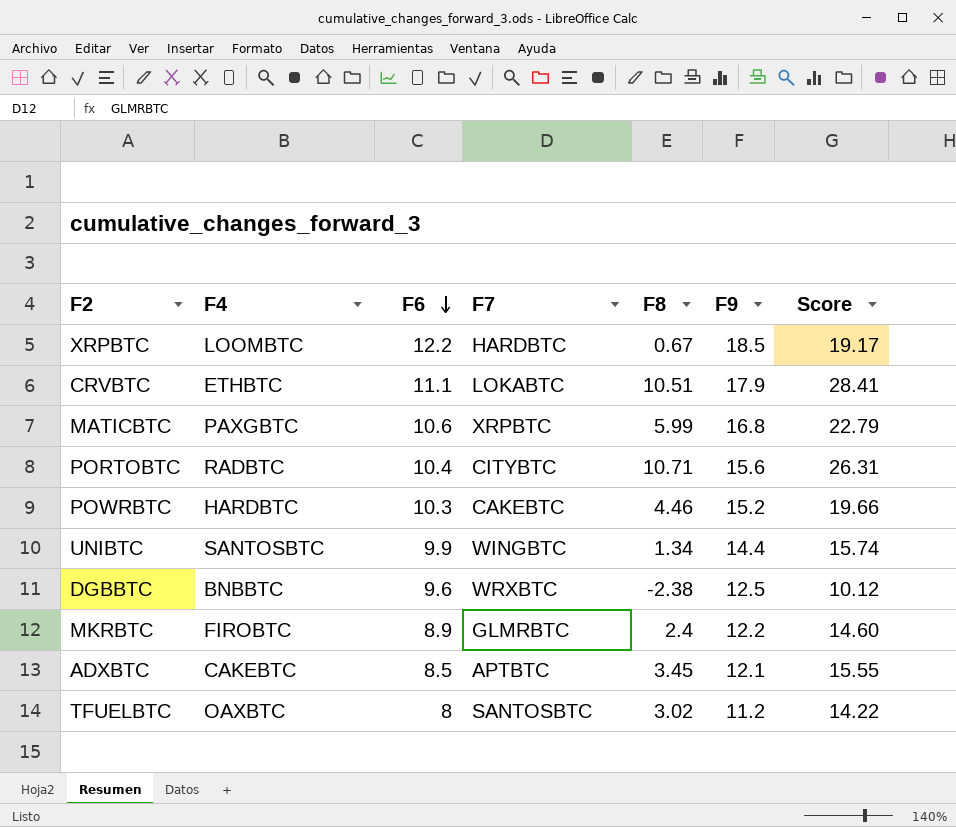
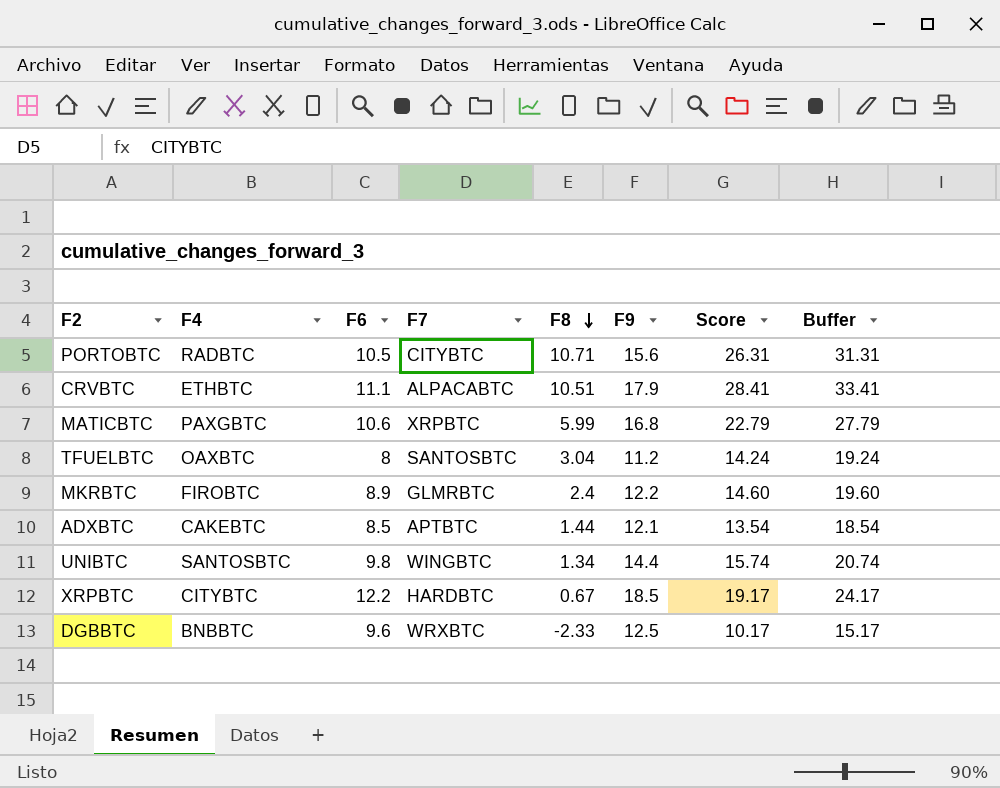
row order: F6 descending -> F8 descending
column Buffer | formula: none -> [Score] + 5
row POWRBTC: HARDBTC | 10.3 | CAKEBTC | 4.46 | 15.2 | 19.66 -> none
PORTOBTC | F6: 10.4 -> 10.5
CRVBTC | F7: LOKABTC -> ALPACABTC
TFUELBTC | F8: 3.02 -> 3.04
TFUELBTC | Score: 14.22 -> 14.24
ADXBTC | F8: 3.45 -> 1.44
ADXBTC | Score: 15.55 -> 13.54
UNIBTC | F6: 9.9 -> 9.8
XRPBTC | F4: LOOMBTC -> CITYBTC
DGBBTC | F8: -2.38 -> -2.33
DGBBTC | Score: 10.12 -> 10.17

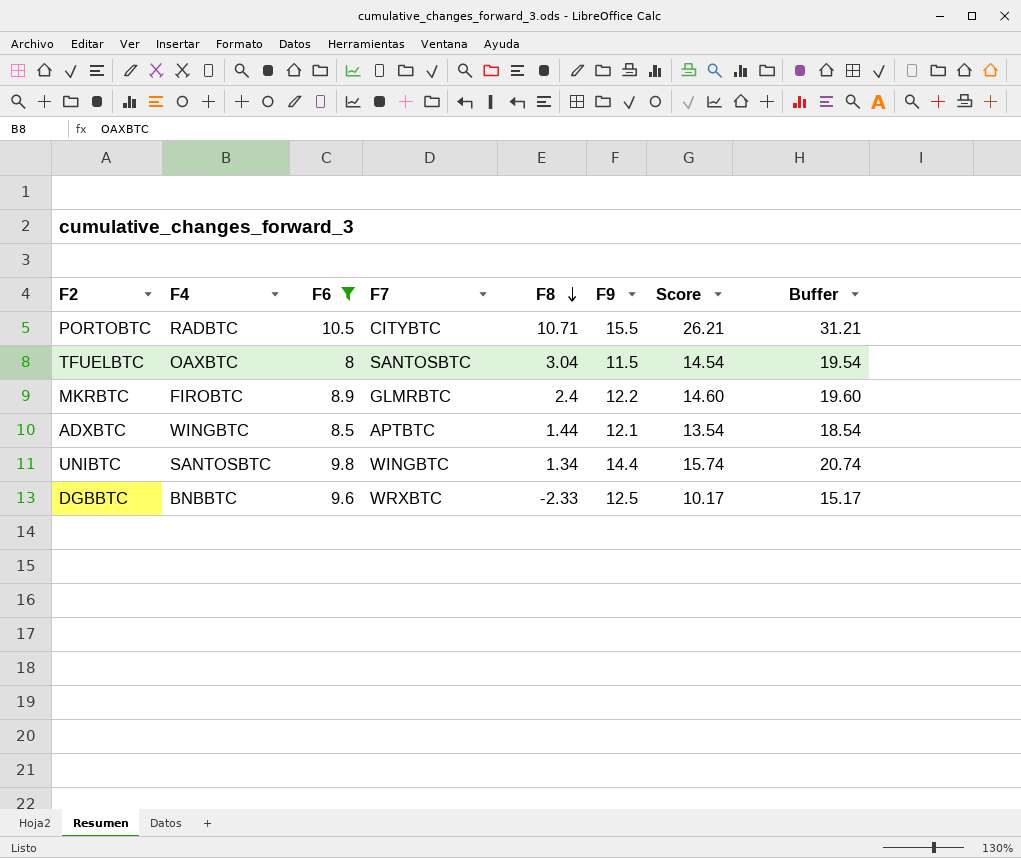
filter: none -> F6 <= 10.5
PORTOBTC | F9: 15.6 -> 15.5
PORTOBTC | Score: 26.31 -> 26.21
PORTOBTC | Buffer: 31.31 -> 31.21
TFUELBTC | F9: 11.2 -> 11.5
TFUELBTC | Score: 14.24 -> 14.54
TFUELBTC | Buffer: 19.24 -> 19.54
ADXBTC | F4: CAKEBTC -> WINGBTC

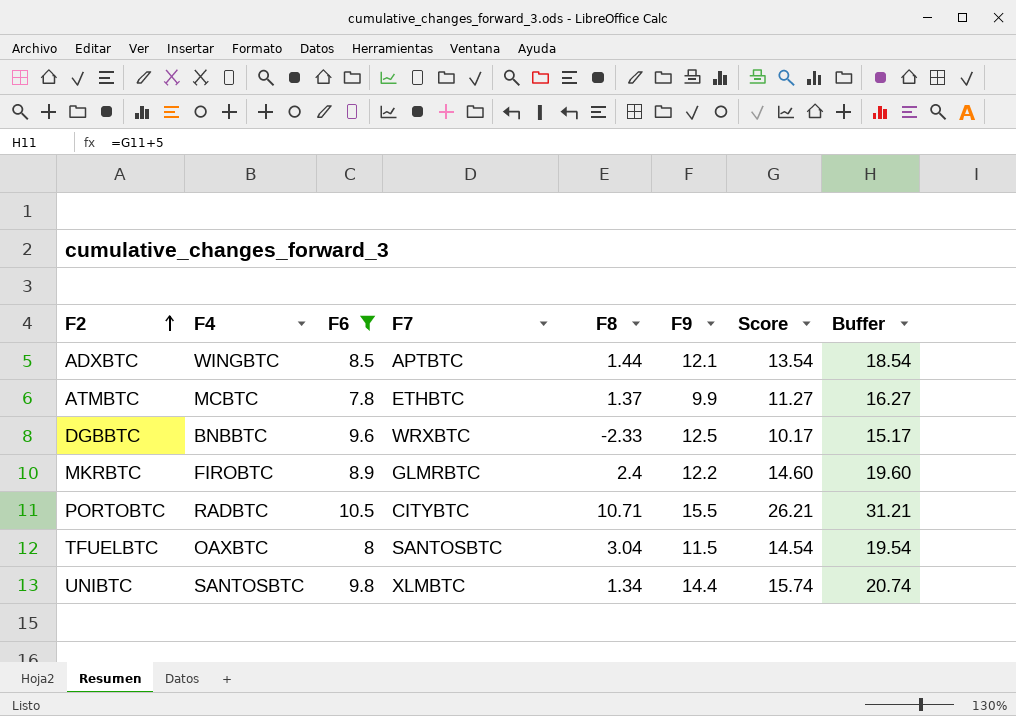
row order: F8 descending -> F2 ascending
row ATMBTC: none -> MCBTC | 7.8 | ETHBTC | 1.37 | 9.9 | 11.27 | 16.27
UNIBTC | F7: WINGBTC -> XLMBTC

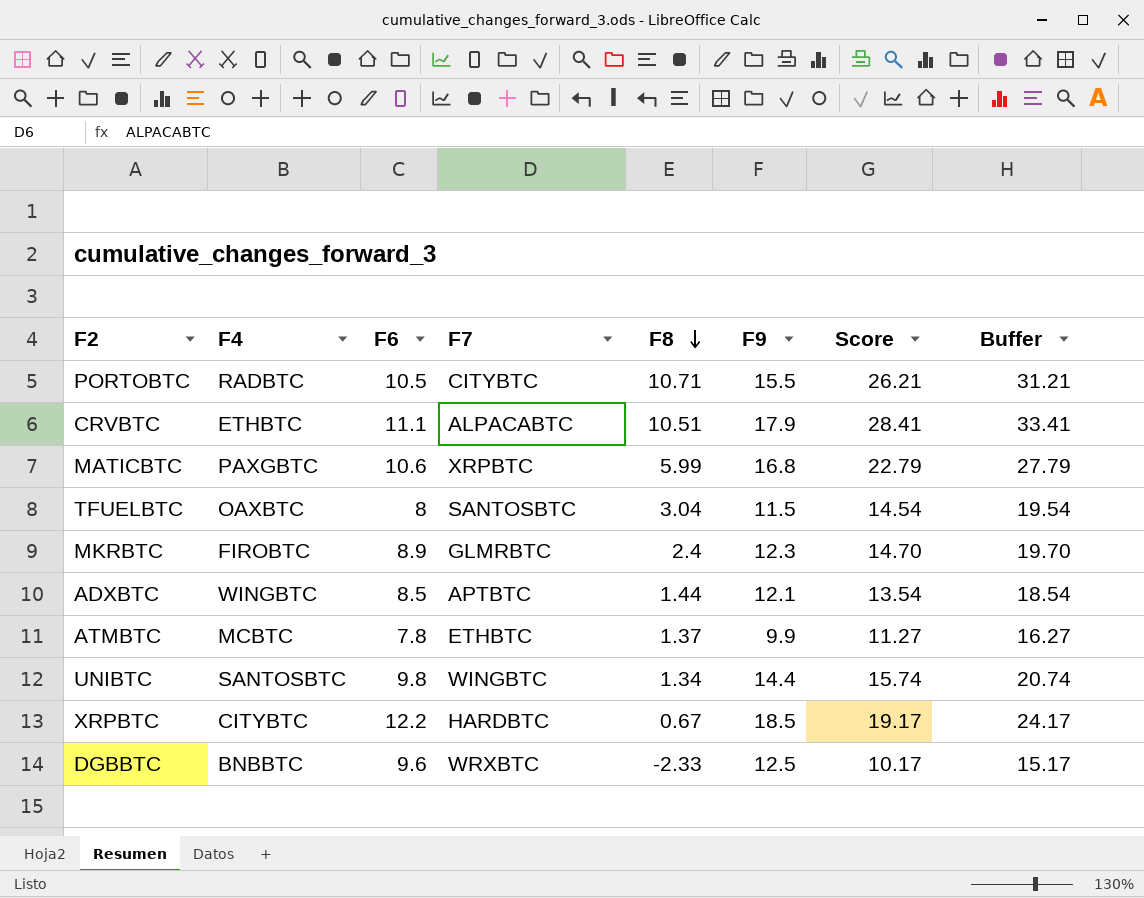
filter: F6 <= 10.5 -> none
row order: F2 ascending -> F8 descending
MKRBTC | F9: 12.2 -> 12.3
MKRBTC | Score: 14.60 -> 14.70
MKRBTC | Buffer: 19.60 -> 19.70
UNIBTC | F7: XLMBTC -> WINGBTC

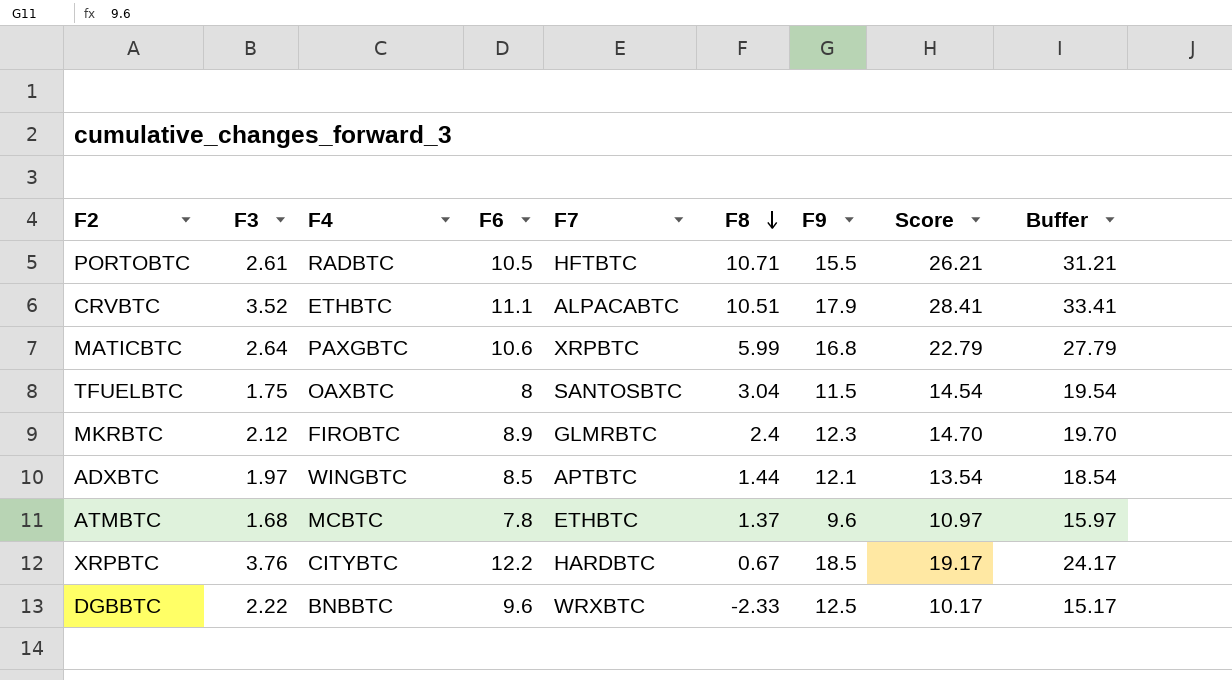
column F3 | position: none -> 2
row UNIBTC: SANTOSBTC | 9.8 | WINGBTC | 1.34 | 14.4 | 15.74 | 20.74 -> none
PORTOBTC | F7: CITYBTC -> HFTBTC
ATMBTC | F9: 9.9 -> 9.6
ATMBTC | Score: 11.27 -> 10.97
ATMBTC | Buffer: 16.27 -> 15.97

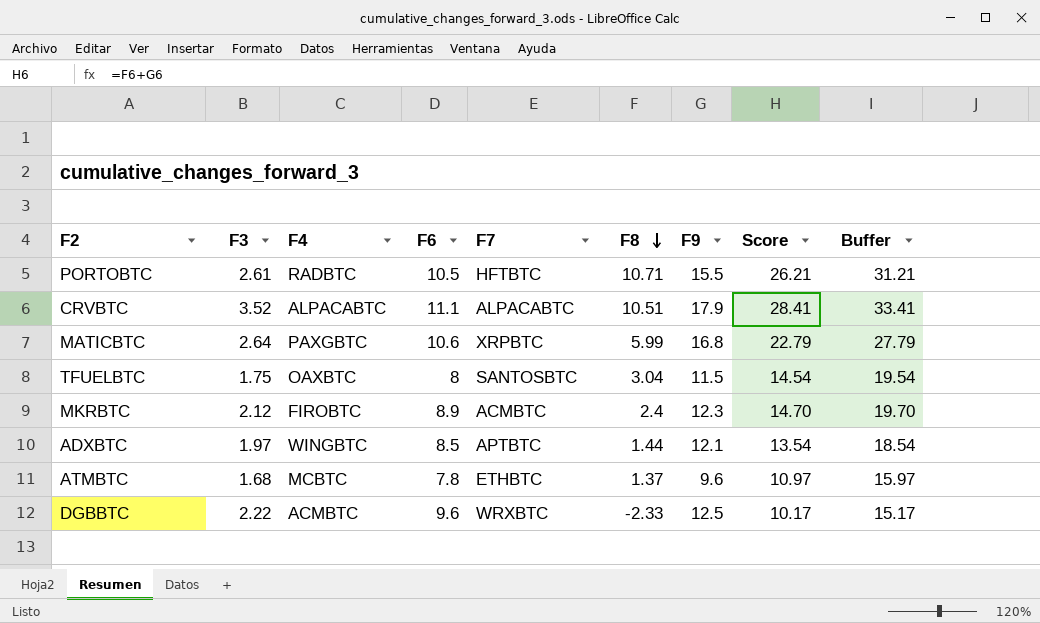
row XRPBTC: 3.76 | CITYBTC | 12.2 | HARDBTC | 0.67 | 18.5 | 19.17 | 24.17 -> none
CRVBTC | F4: ETHBTC -> ALPACABTC
MKRBTC | F7: GLMRBTC -> ACMBTC
DGBBTC | F4: BNBBTC -> ACMBTC

